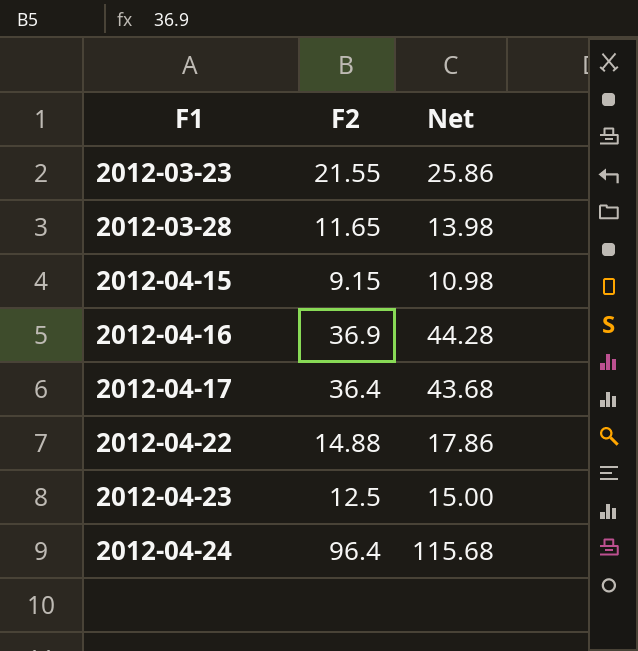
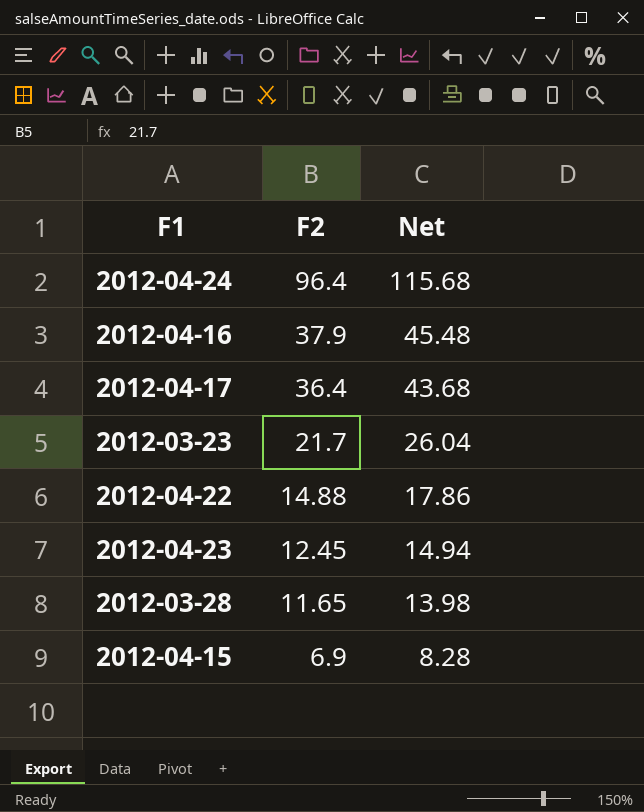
row order: F1 ascending -> F2 descending
2012-04-16 | F2: 36.9 -> 37.9
2012-04-16 | Net: 44.28 -> 45.48
2012-03-23 | F2: 21.55 -> 21.7
2012-03-23 | Net: 25.86 -> 26.04
2012-04-23 | F2: 12.5 -> 12.45
2012-04-23 | Net: 15.00 -> 14.94
2012-04-15 | F2: 9.15 -> 6.9
2012-04-15 | Net: 10.98 -> 8.28

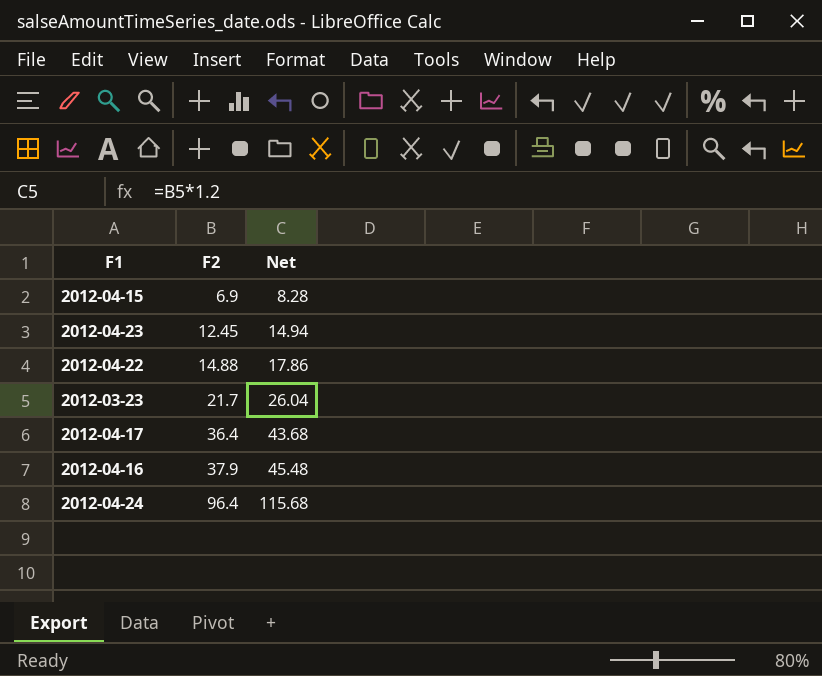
row order: F2 descending -> F2 ascending
row 2012-03-28: 11.65 | 13.98 -> none

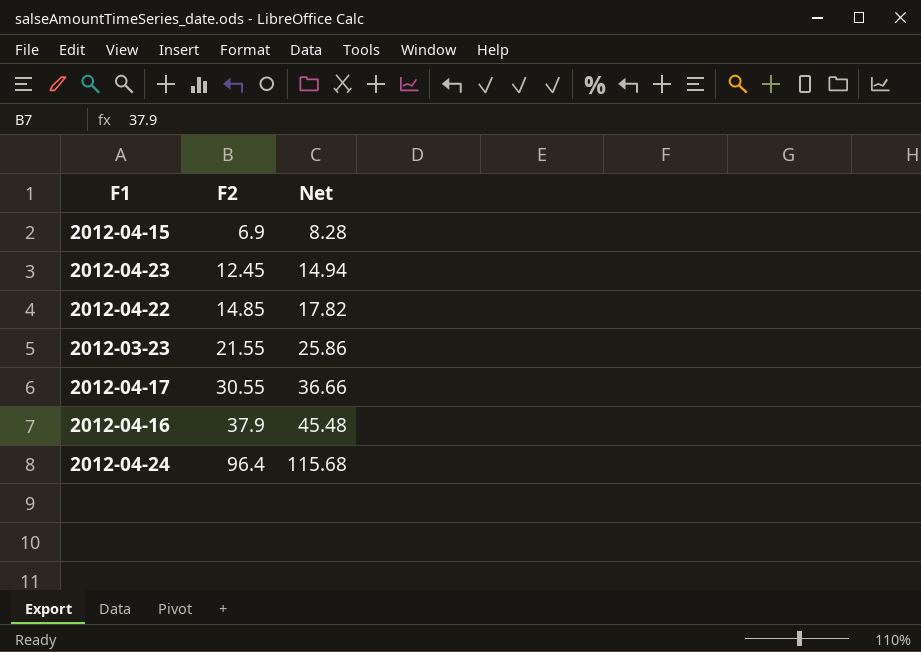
2012-04-22 | F2: 14.88 -> 14.85
2012-04-22 | Net: 17.86 -> 17.82
2012-03-23 | F2: 21.7 -> 21.55
2012-03-23 | Net: 26.04 -> 25.86
2012-04-17 | F2: 36.4 -> 30.55
2012-04-17 | Net: 43.68 -> 36.66

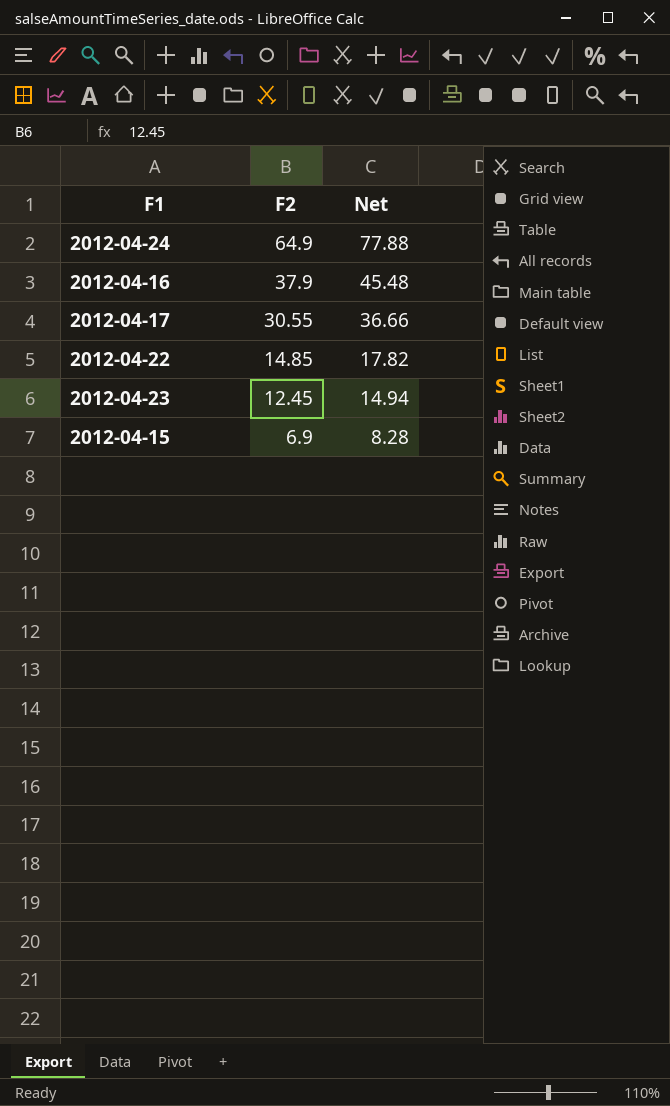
row order: F2 ascending -> F2 descending
row 2012-03-23: 21.55 | 25.86 -> none
2012-04-24 | F2: 96.4 -> 64.9
2012-04-24 | Net: 115.68 -> 77.88

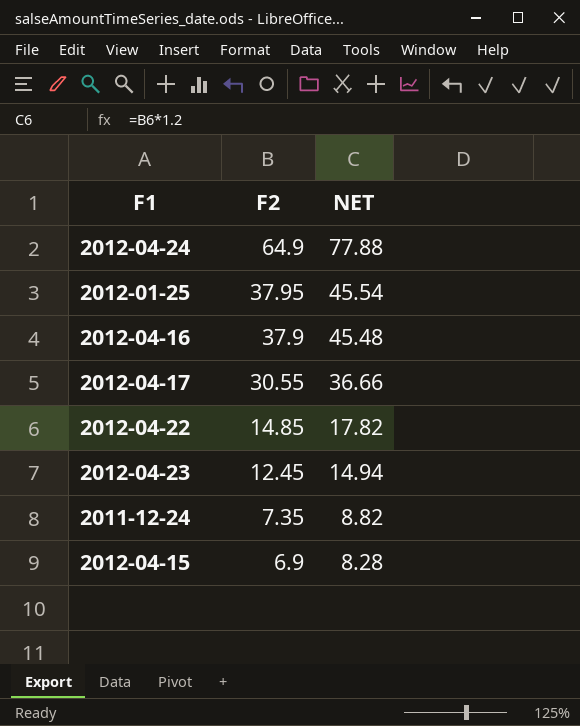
column name: Net -> NET
row 2012-01-25: none -> 37.95 | 45.54
row 2011-12-24: none -> 7.35 | 8.82

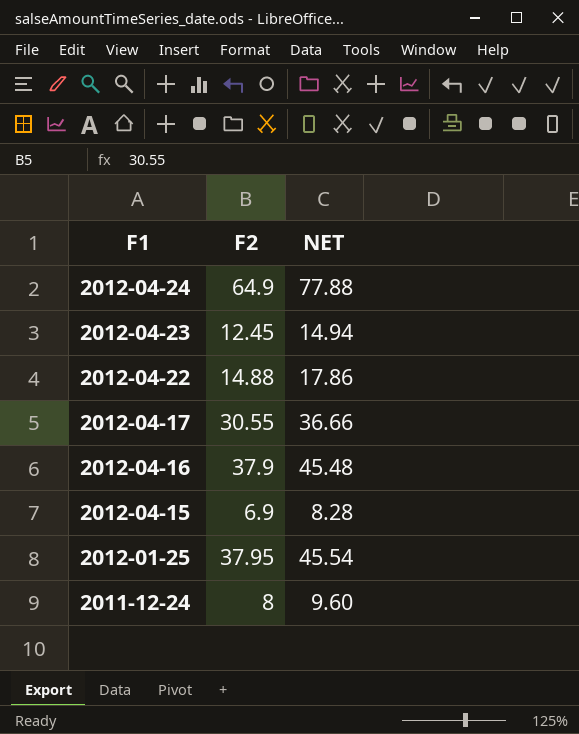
row order: F2 descending -> F1 descending
2012-04-22 | F2: 14.85 -> 14.88
2012-04-22 | NET: 17.82 -> 17.86
2011-12-24 | F2: 7.35 -> 8
2011-12-24 | NET: 8.82 -> 9.60

